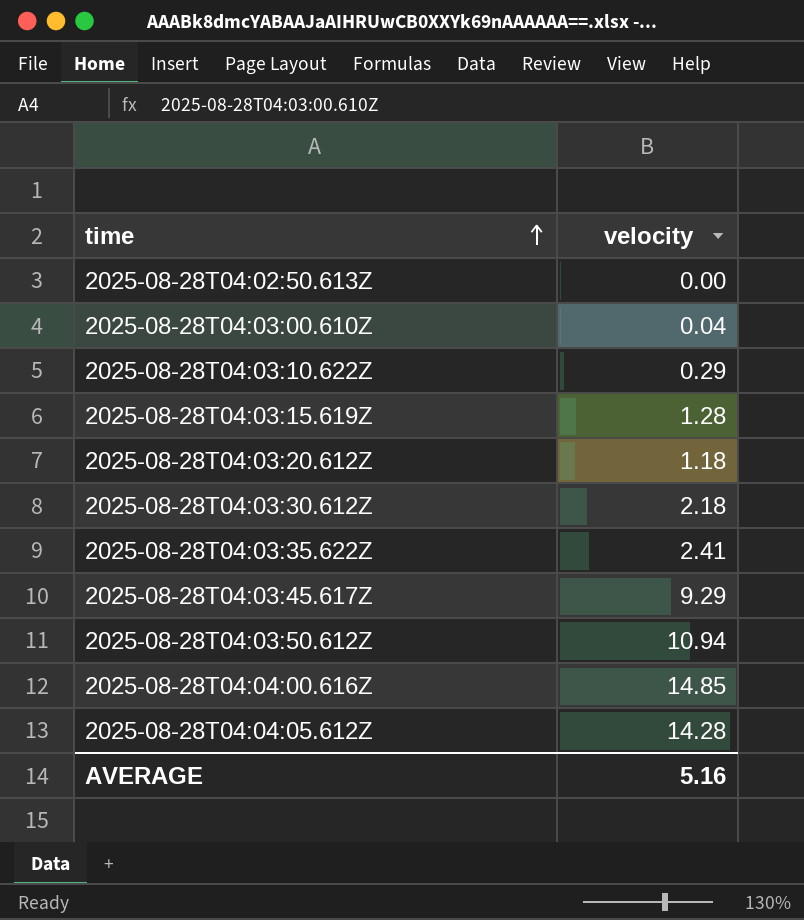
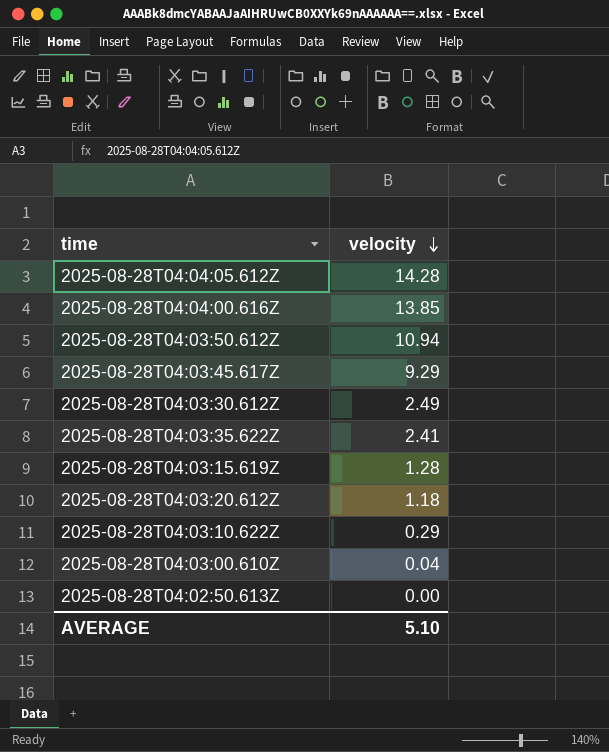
row order: time ascending -> velocity descending
2025-08-28T04:04:00.616Z | velocity: 14.85 -> 13.85
2025-08-28T04:03:30.612Z | velocity: 2.18 -> 2.49
AVERAGE | velocity: 5.16 -> 5.10

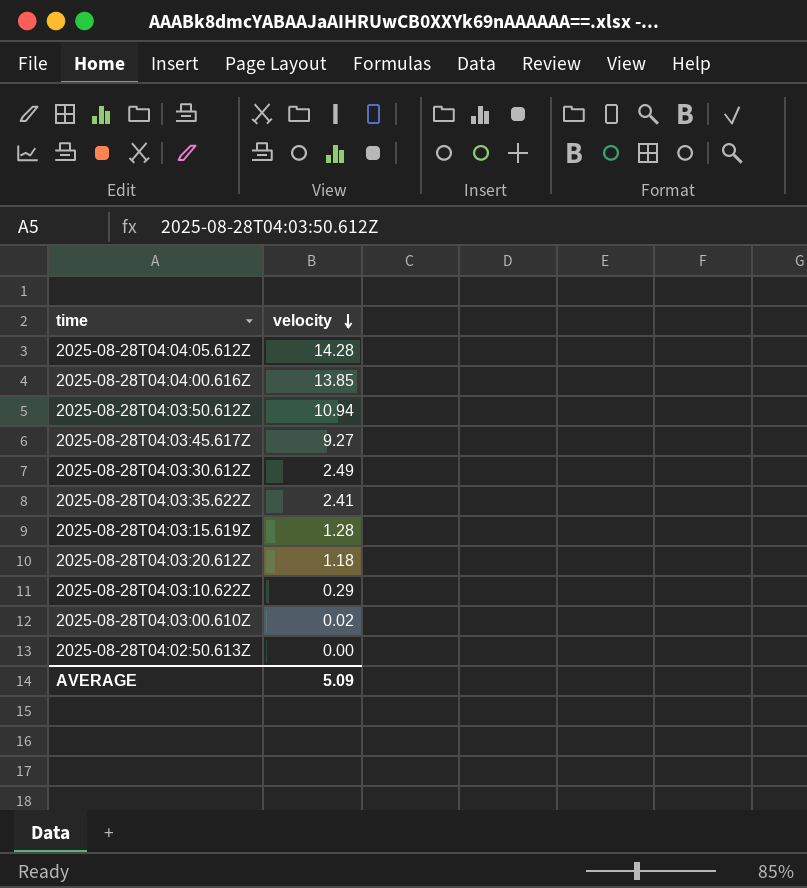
2025-08-28T04:03:45.617Z | velocity: 9.29 -> 9.27
2025-08-28T04:03:00.610Z | velocity: 0.04 -> 0.02
AVERAGE | velocity: 5.10 -> 5.09

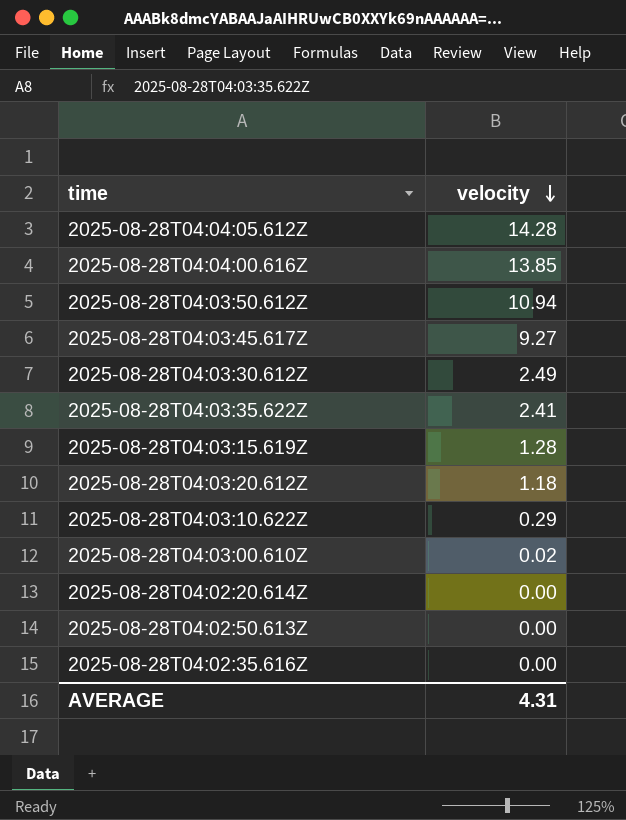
row 2025-08-28T04:02:20.614Z: none -> 0.00
row 2025-08-28T04:02:35.616Z: none -> 0.00
AVERAGE | velocity: 5.09 -> 4.31

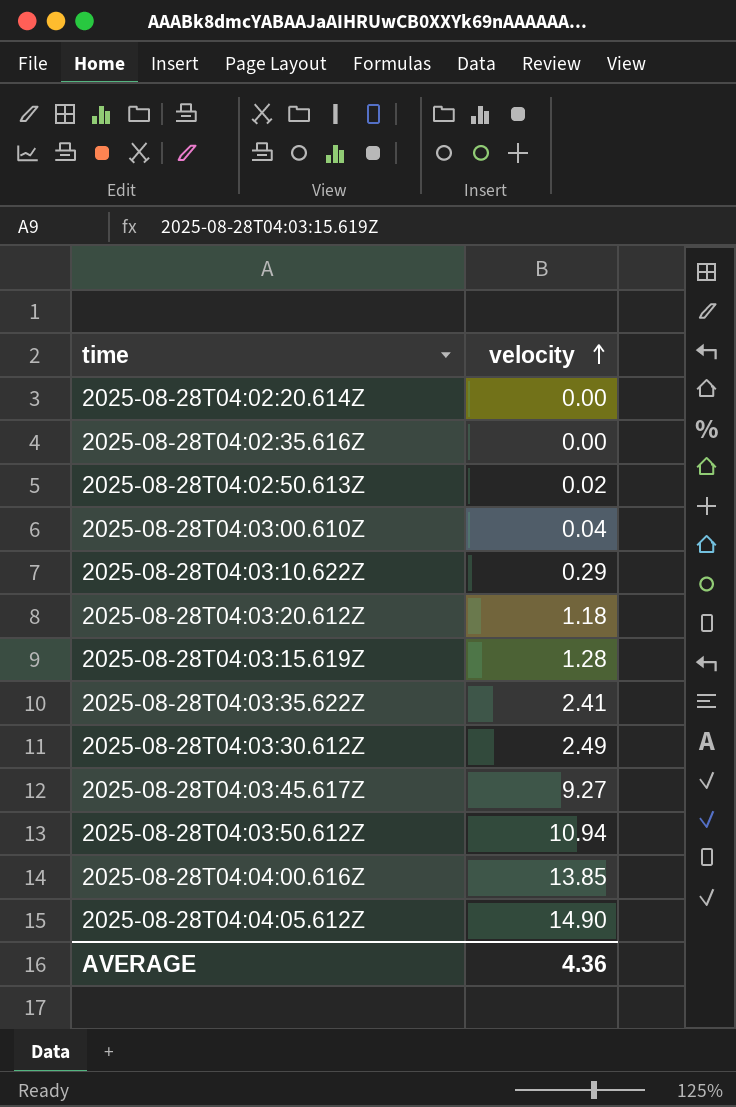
row order: velocity descending -> velocity ascending
2025-08-28T04:02:50.613Z | velocity: 0.00 -> 0.02
2025-08-28T04:03:00.610Z | velocity: 0.02 -> 0.04
2025-08-28T04:04:05.612Z | velocity: 14.28 -> 14.90
AVERAGE | velocity: 4.31 -> 4.36

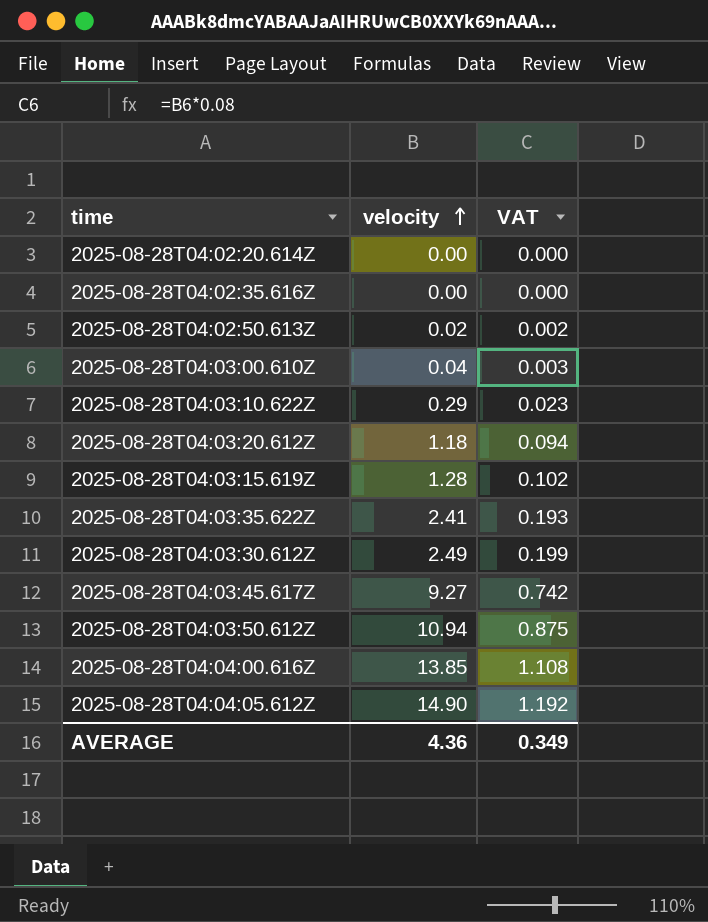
column VAT | formula: none -> [velocity] * 0.08

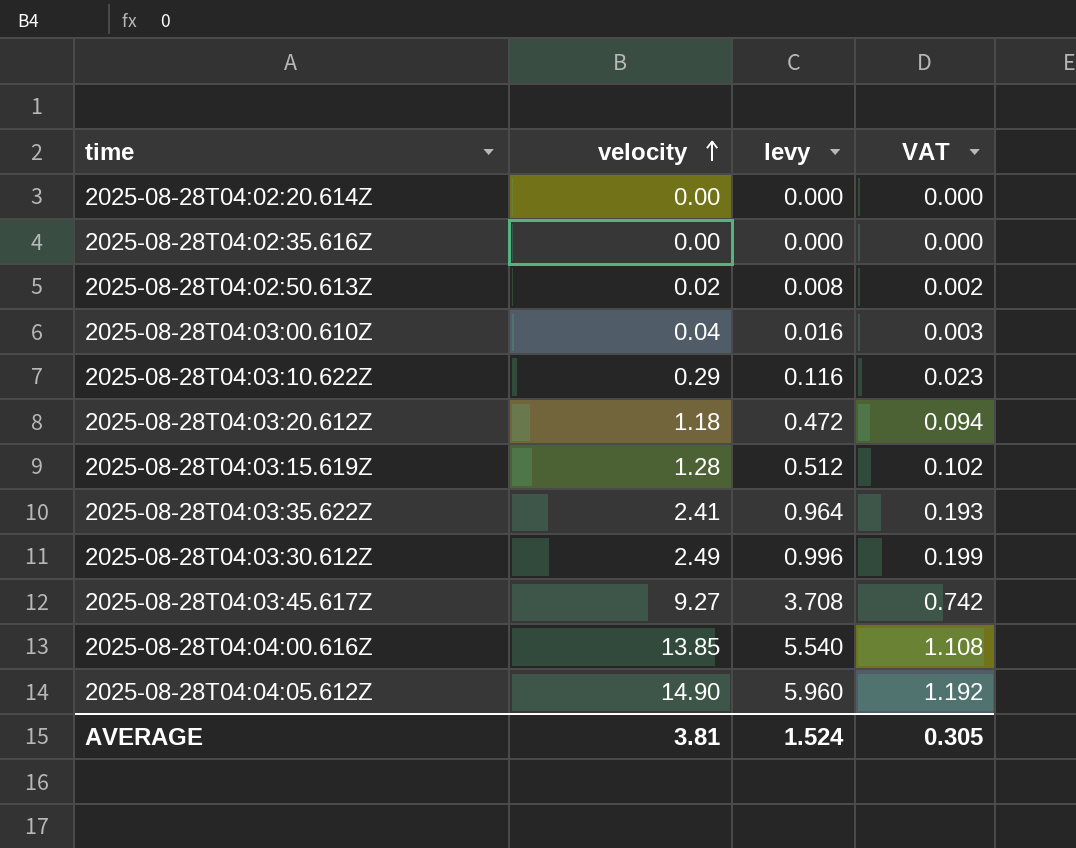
column levy | formula: none -> [velocity] * 0.4
row 2025-08-28T04:03:50.612Z: 10.94 | 0.875 -> none
AVERAGE | velocity: 4.36 -> 3.81
AVERAGE | VAT: 0.349 -> 0.305

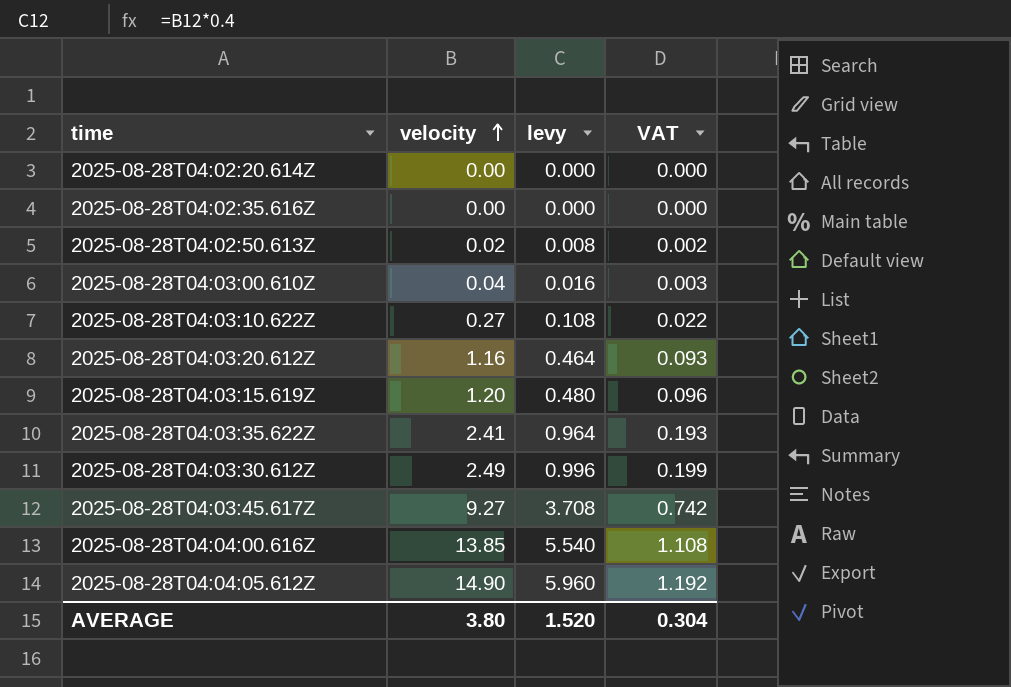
2025-08-28T04:03:10.622Z | velocity: 0.29 -> 0.27
2025-08-28T04:03:10.622Z | levy: 0.116 -> 0.108
2025-08-28T04:03:10.622Z | VAT: 0.023 -> 0.022
2025-08-28T04:03:20.612Z | velocity: 1.18 -> 1.16
2025-08-28T04:03:20.612Z | levy: 0.472 -> 0.464
2025-08-28T04:03:20.612Z | VAT: 0.094 -> 0.093
2025-08-28T04:03:15.619Z | velocity: 1.28 -> 1.20
2025-08-28T04:03:15.619Z | levy: 0.512 -> 0.480
2025-08-28T04:03:15.619Z | VAT: 0.102 -> 0.096
AVERAGE | velocity: 3.81 -> 3.80
AVERAGE | levy: 1.524 -> 1.520
AVERAGE | VAT: 0.305 -> 0.304

